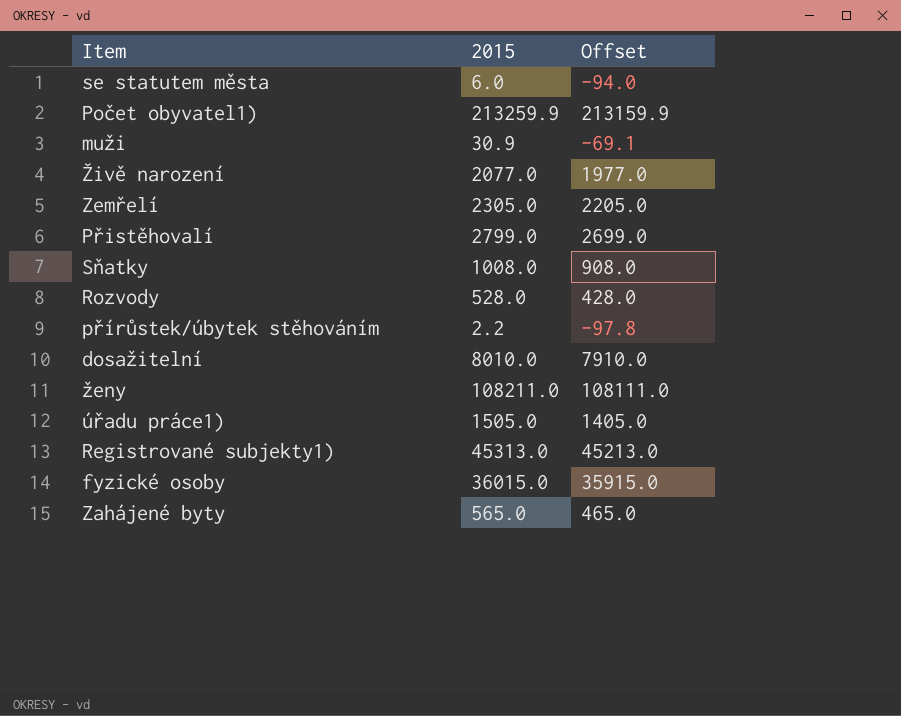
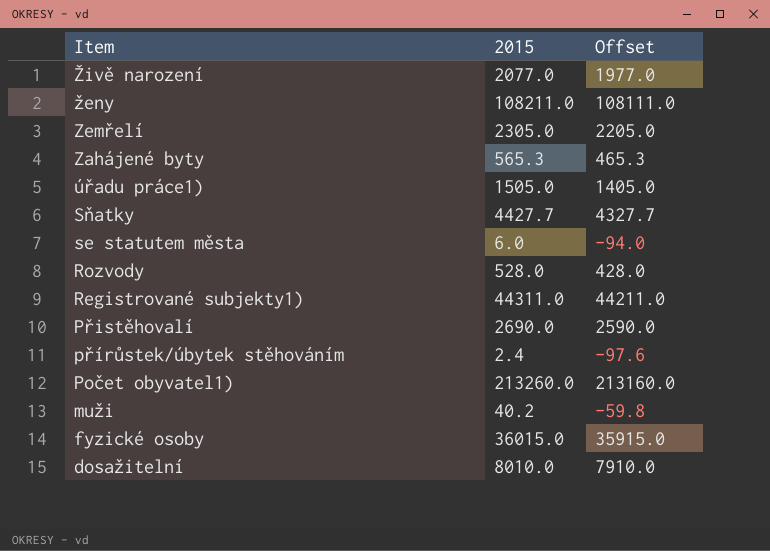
row order: none -> Item descending
Zahájené byty | 2015: 565.0 -> 565.3
Zahájené byty | Offset: 465.0 -> 465.3
Sňatky | 2015: 1008.0 -> 4427.7
Sňatky | Offset: 908.0 -> 4327.7
Registrované subjekty1) | 2015: 45313.0 -> 44311.0
Registrované subjekty1) | Offset: 45213.0 -> 44211.0
Přistěhovalí | 2015: 2799.0 -> 2690.0
Přistěhovalí | Offset: 2699.0 -> 2590.0
přírůstek/úbytek stěhováním | 2015: 2.2 -> 2.4
přírůstek/úbytek stěhováním | Offset: -97.8 -> -97.6
Počet obyvatel1) | 2015: 213259.9 -> 213260.0
Počet obyvatel1) | Offset: 213159.9 -> 213160.0
muži | 2015: 30.9 -> 40.2
muži | Offset: -69.1 -> -59.8

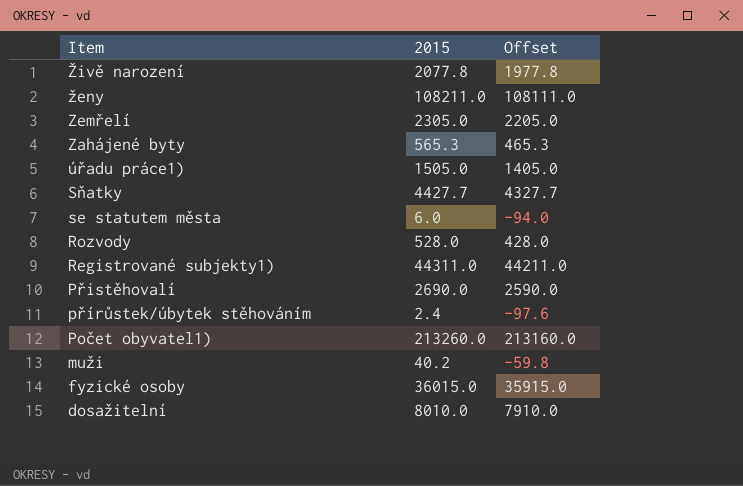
Živě narození | 2015: 2077.0 -> 2077.8
Živě narození | Offset: 1977.0 -> 1977.8

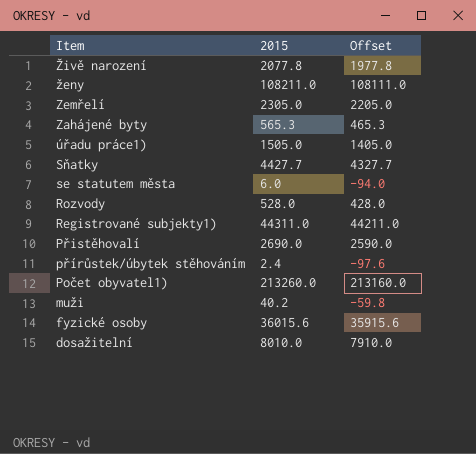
fyzické osoby | 2015: 36015.0 -> 36015.6
fyzické osoby | Offset: 35915.0 -> 35915.6

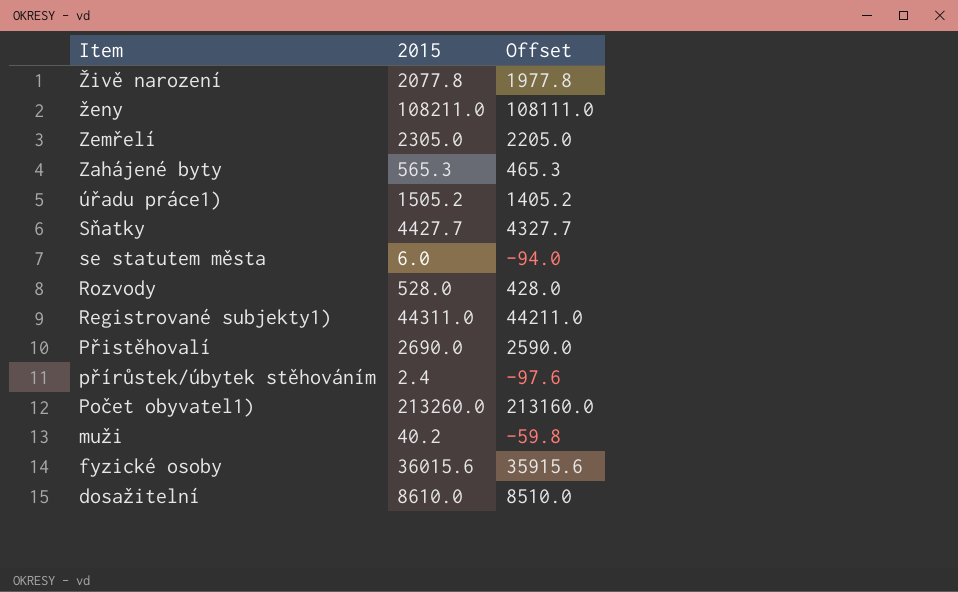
úřadu práce1) | 2015: 1505.0 -> 1505.2
úřadu práce1) | Offset: 1405.0 -> 1405.2
dosažitelní | 2015: 8010.0 -> 8610.0
dosažitelní | Offset: 7910.0 -> 8510.0

